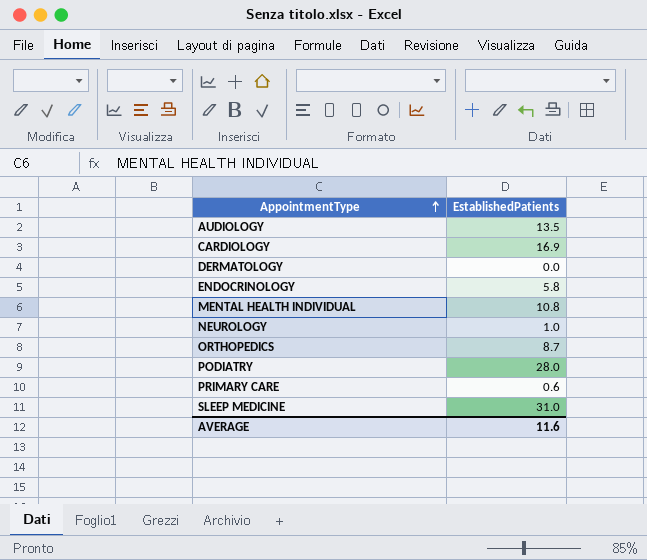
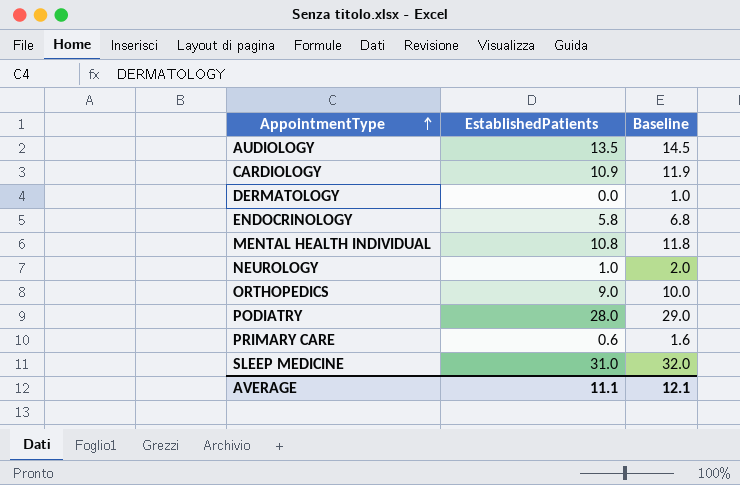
column Baseline | formula: none -> [EstablishedPatients] + 1
CARDIOLOGY | EstablishedPatients: 16.9 -> 10.9
ORTHOPEDICS | EstablishedPatients: 8.7 -> 9.0
AVERAGE | EstablishedPatients: 11.6 -> 11.1

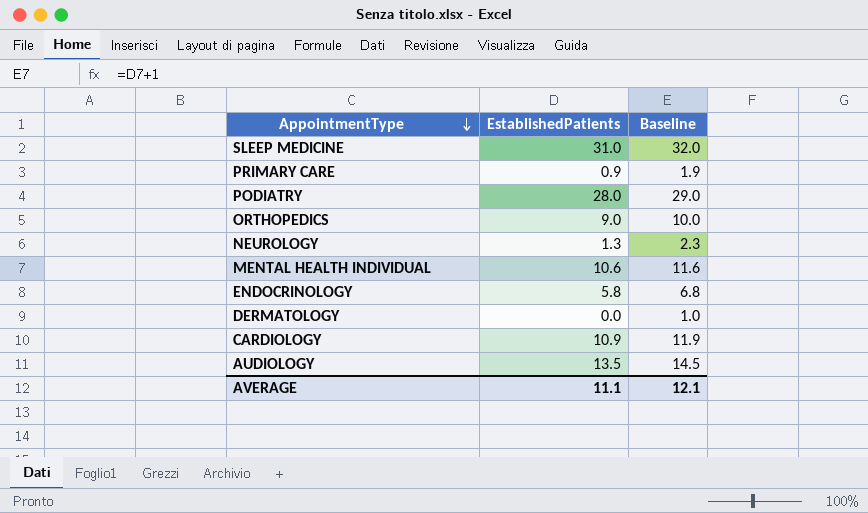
row order: AppointmentType ascending -> AppointmentType descending
PRIMARY CARE | EstablishedPatients: 0.6 -> 0.9
PRIMARY CARE | Baseline: 1.6 -> 1.9
NEUROLOGY | EstablishedPatients: 1.0 -> 1.3
NEUROLOGY | Baseline: 2.0 -> 2.3
MENTAL HEALTH INDIVIDUAL | EstablishedPatients: 10.8 -> 10.6
MENTAL HEALTH INDIVIDUAL | Baseline: 11.8 -> 11.6

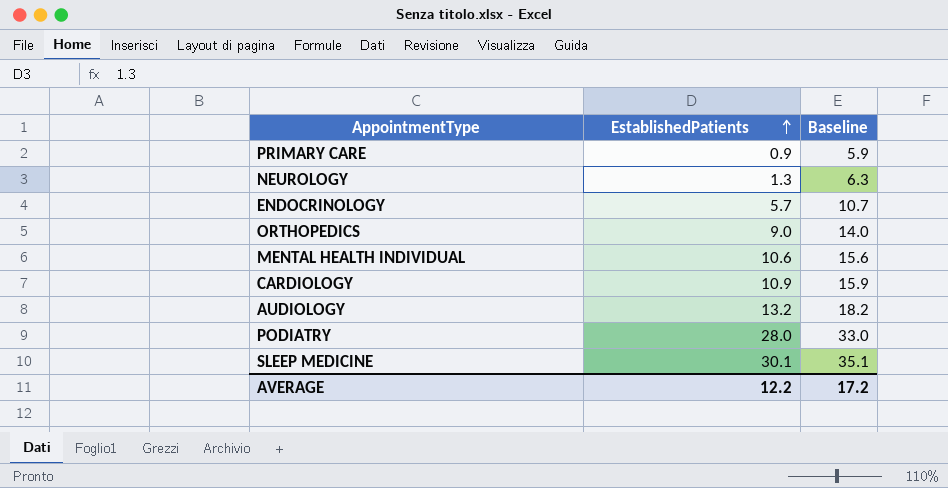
row order: AppointmentType descending -> EstablishedPatients ascending
column Baseline | formula: [EstablishedPatients] + 1 -> [EstablishedPatients] + 5
row DERMATOLOGY: 0.0 | 1.0 -> none
ENDOCRINOLOGY | EstablishedPatients: 5.8 -> 5.7
AUDIOLOGY | EstablishedPatients: 13.5 -> 13.2
SLEEP MEDICINE | EstablishedPatients: 31.0 -> 30.1
AVERAGE | EstablishedPatients: 11.1 -> 12.2
AVERAGE | Baseline: 12.1 -> 17.2

